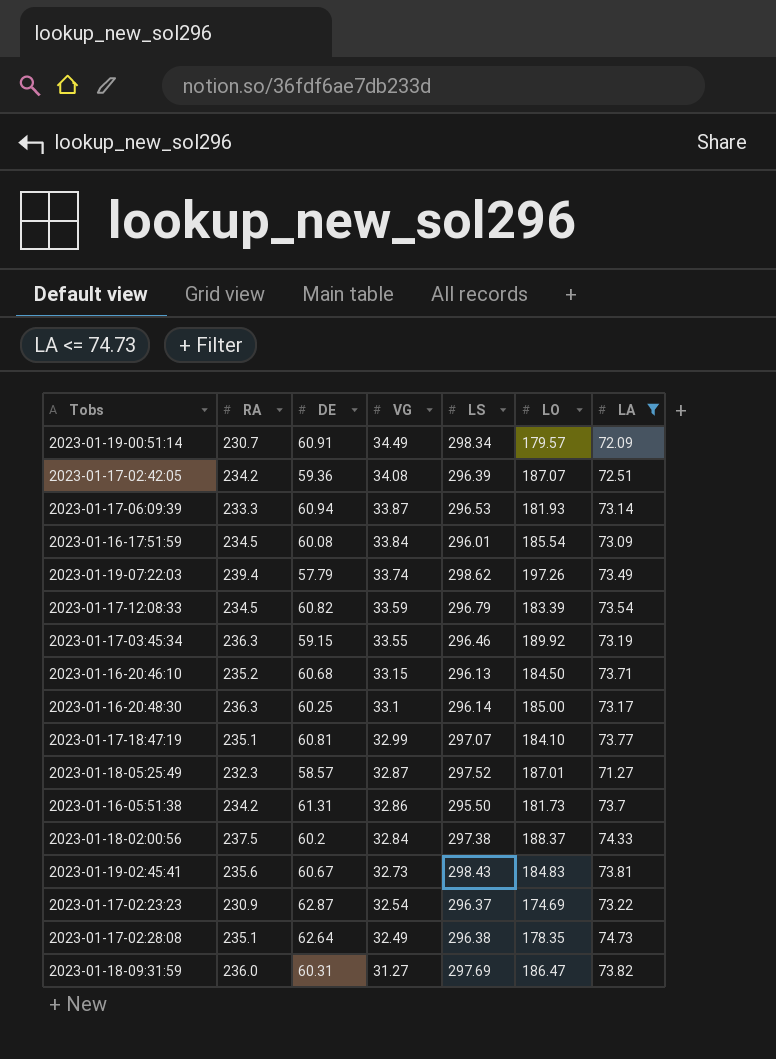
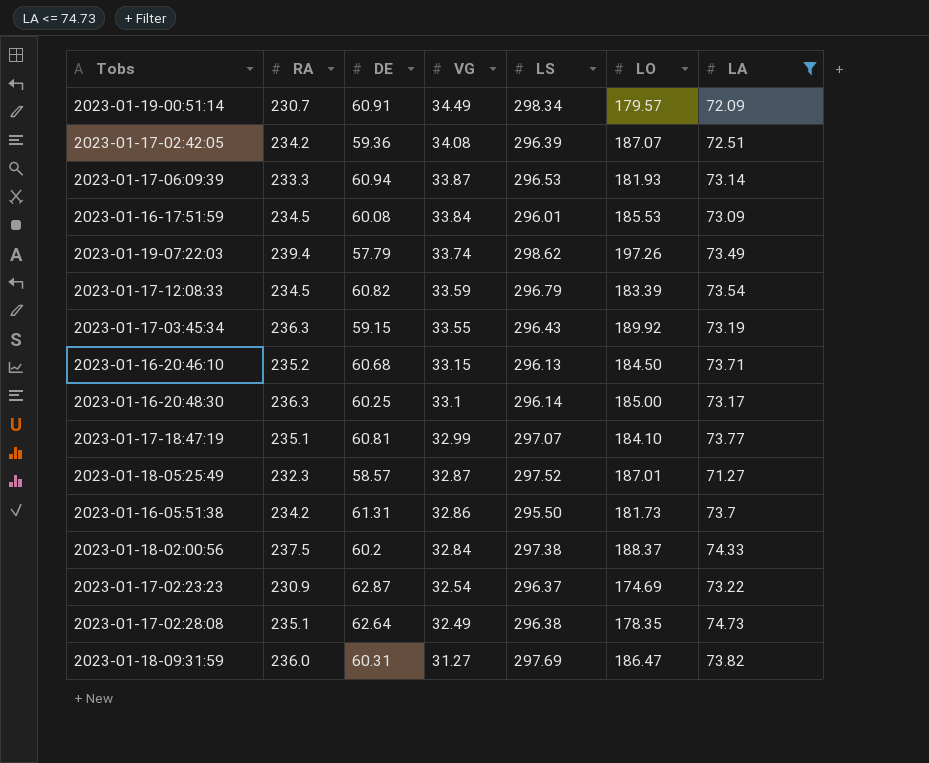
row 2023-01-19-02:45:41: 235.6 | 60.67 | 32.73 | 298.43 | 184.83 | 73.81 -> none
2023-01-16-17:51:59 | LO: 185.54 -> 185.53
2023-01-17-03:45:34 | LS: 296.46 -> 296.43

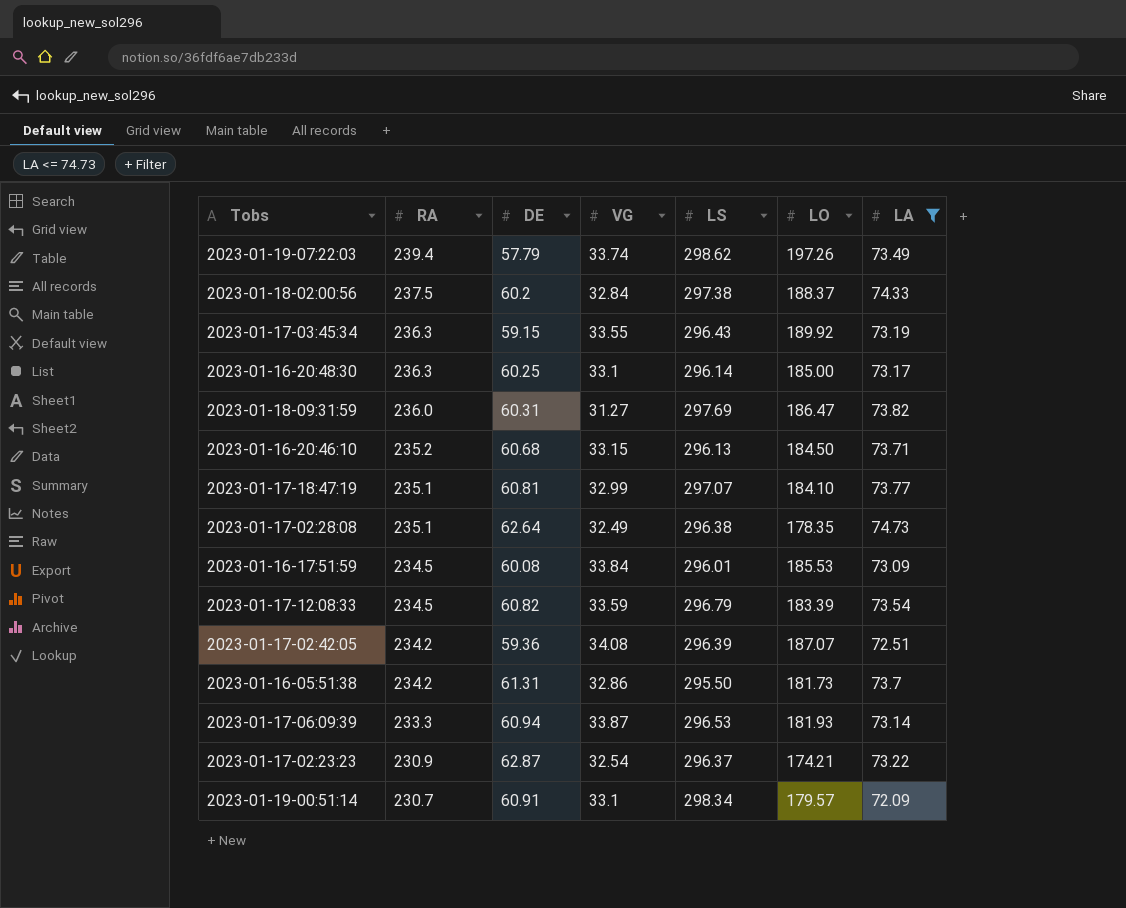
row order: VG descending -> RA descending
row 2023-01-18-05:25:49: 232.3 | 58.57 | 32.87 | 297.52 | 187.01 | 71.27 -> none
2023-01-17-02:23:23 | LO: 174.69 -> 174.21
2023-01-19-00:51:14 | VG: 34.49 -> 33.1

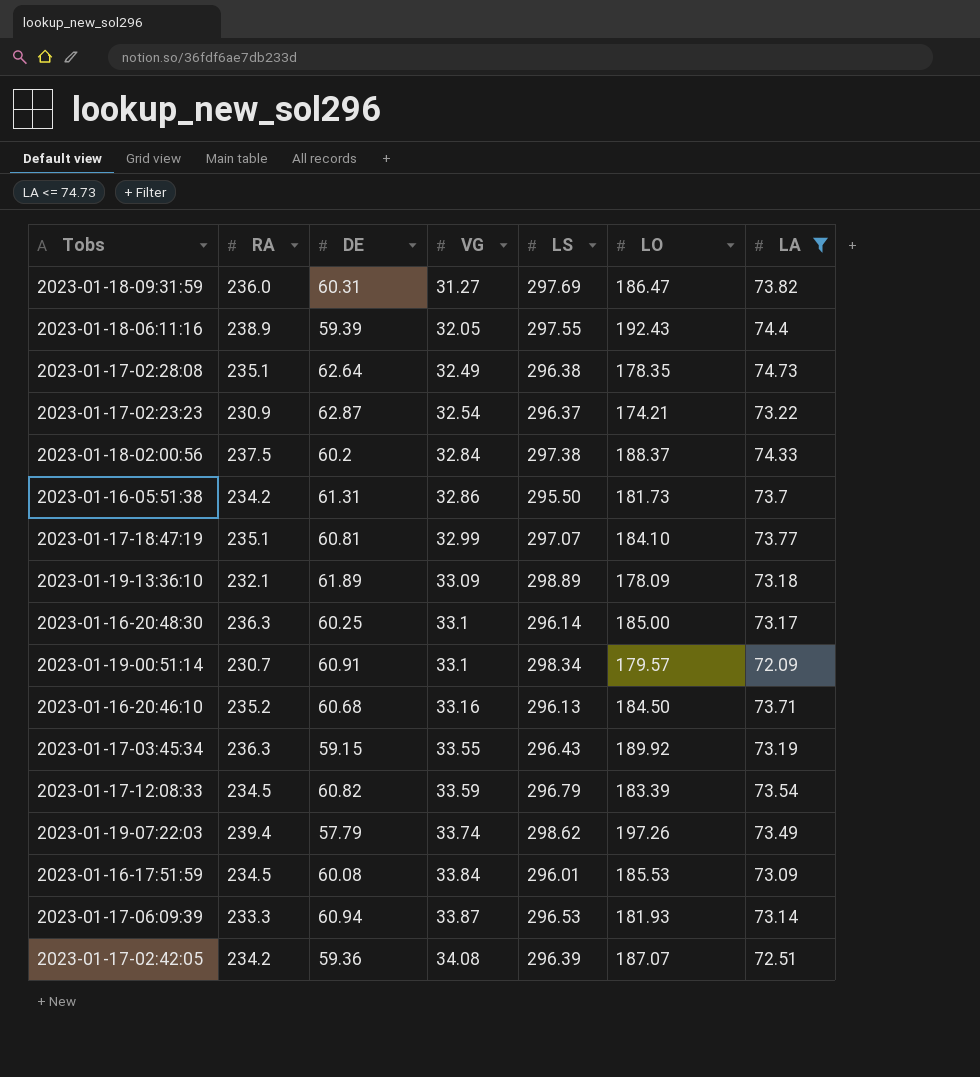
row order: RA descending -> VG ascending
row 2023-01-18-06:11:16: none -> 238.9 | 59.39 | 32.05 | 297.55 | 192.43 | 74.4
row 2023-01-19-13:36:10: none -> 232.1 | 61.89 | 33.09 | 298.89 | 178.09 | 73.18
2023-01-16-20:46:10 | VG: 33.15 -> 33.16

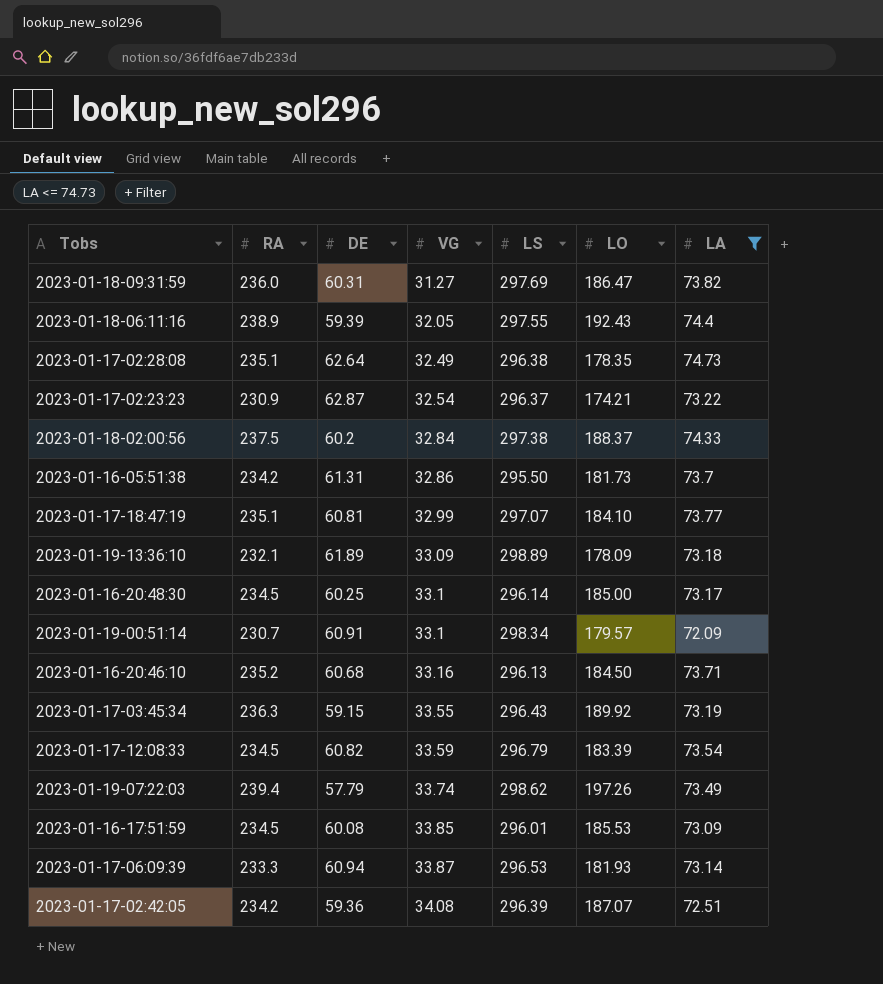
2023-01-16-20:48:30 | RA: 236.3 -> 234.5
2023-01-16-17:51:59 | VG: 33.84 -> 33.85

